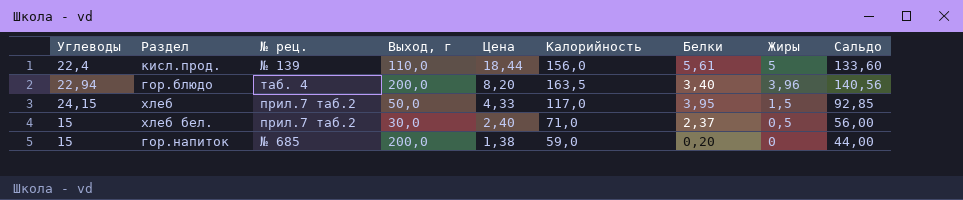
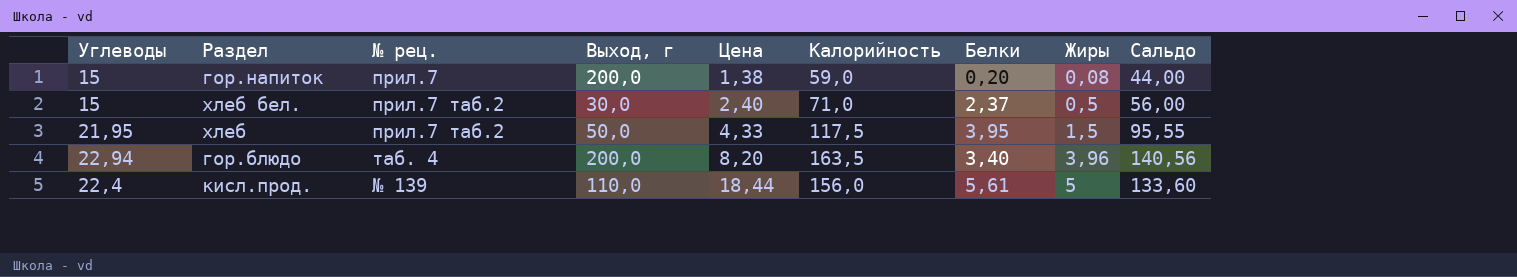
row order: Цена descending -> Цена ascending
гор.напиток | № рец.: № 685 -> прил.7
гор.напиток | Жиры: 0 -> 0,08
хлеб | Углеводы: 24,15 -> 21,95
хлеб | Калорийность: 117,0 -> 117,5
хлеб | Сальдо: 92,85 -> 95,55

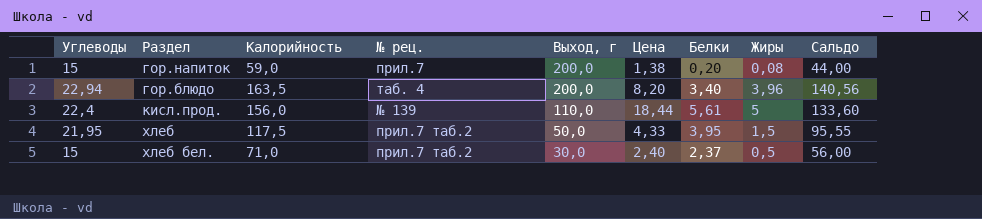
row order: Цена ascending -> Выход, г descending
column Калорийность | position: 6 -> 3

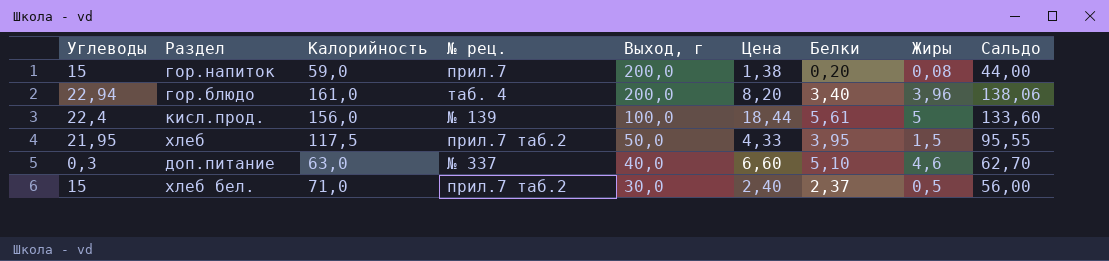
гор.блюдо | Калорийность: 163,5 -> 161,0
гор.блюдо | Сальдо: 140,56 -> 138,06
кисл.прод. | Выход, г: 110,0 -> 100,0
row доп.питание: none -> 0,3 | 63,0 | № 337 | 40,0 | 6,60 | 5,10 | 4,6 | 62,70

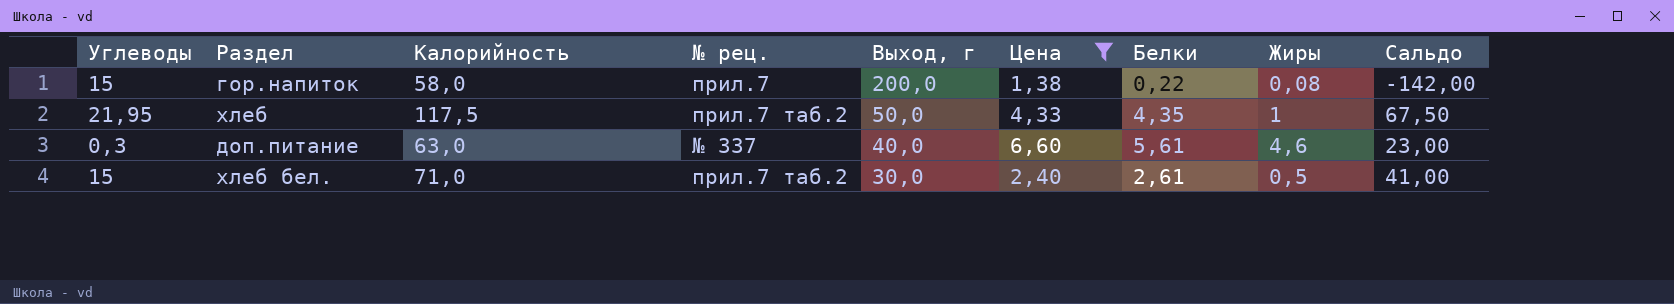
filter: none -> Цена <= 6,60
column Сальдо | formula: [Калорийность] - [Углеводы] -> [Калорийность] - [Выход, г]
гор.напиток | Калорийность: 59,0 -> 58,0
гор.напиток | Белки: 0,20 -> 0,22
хлеб | Белки: 3,95 -> 4,35
хлеб | Жиры: 1,5 -> 1
доп.питание | Белки: 5,10 -> 5,61
хлеб бел. | Белки: 2,37 -> 2,61

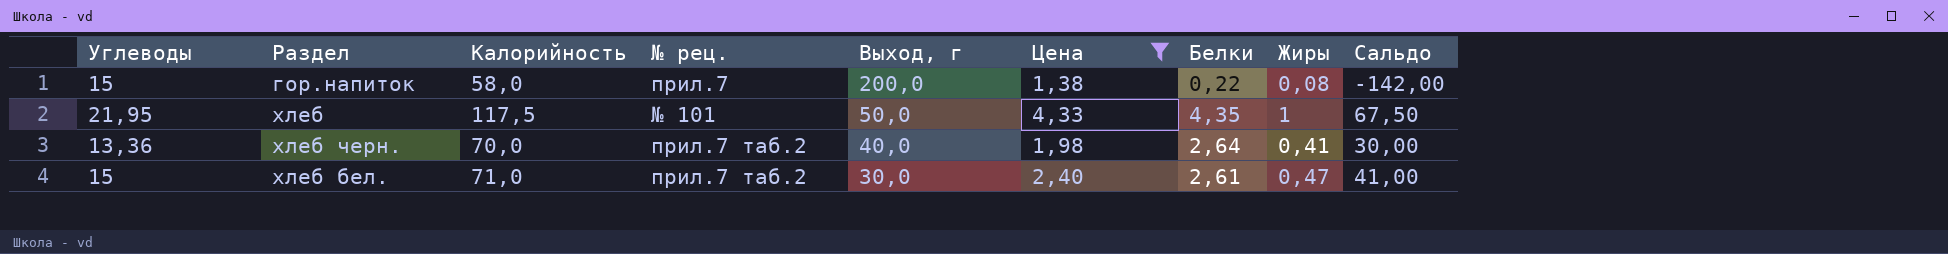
row доп.питание: 0,3 | 63,0 | № 337 | 40,0 | 6,60 | 5,61 | 4,6 | 23,00 -> none
хлеб | № рец.: прил.7 таб.2 -> № 101
row хлеб черн.: none -> 13,36 | 70,0 | прил.7 таб.2 | 40,0 | 1,98 | 2,64 | 0,41 | 30,00
хлеб бел. | Жиры: 0,5 -> 0,47

